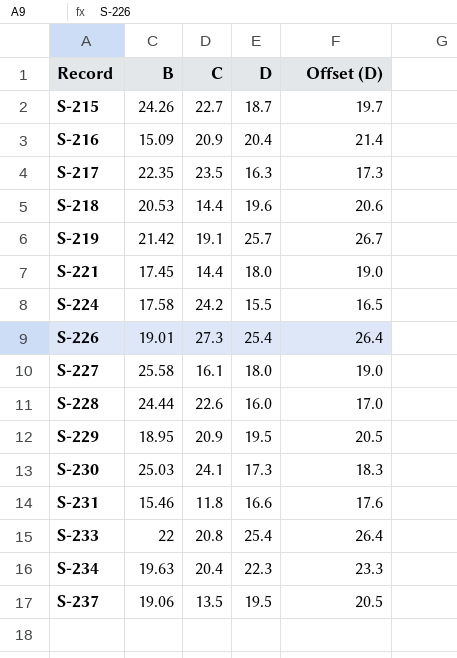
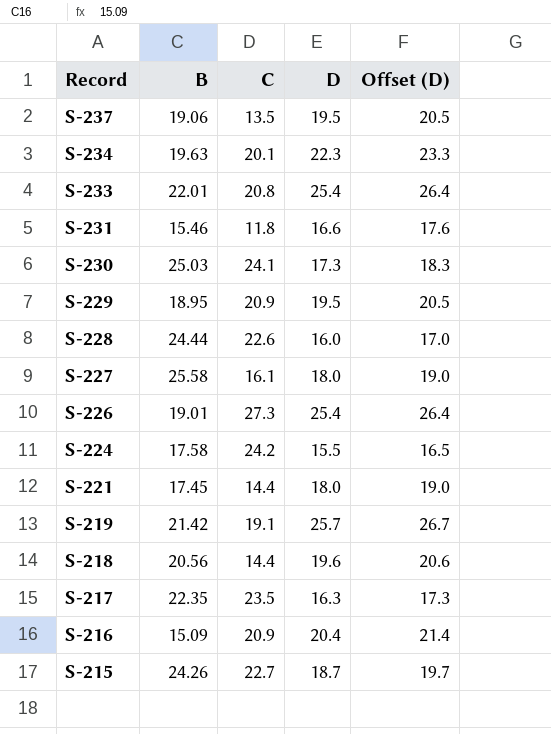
row order: Record ascending -> Record descending
S-234 | C: 20.4 -> 20.1
S-233 | B: 22 -> 22.01
S-218 | B: 20.53 -> 20.56

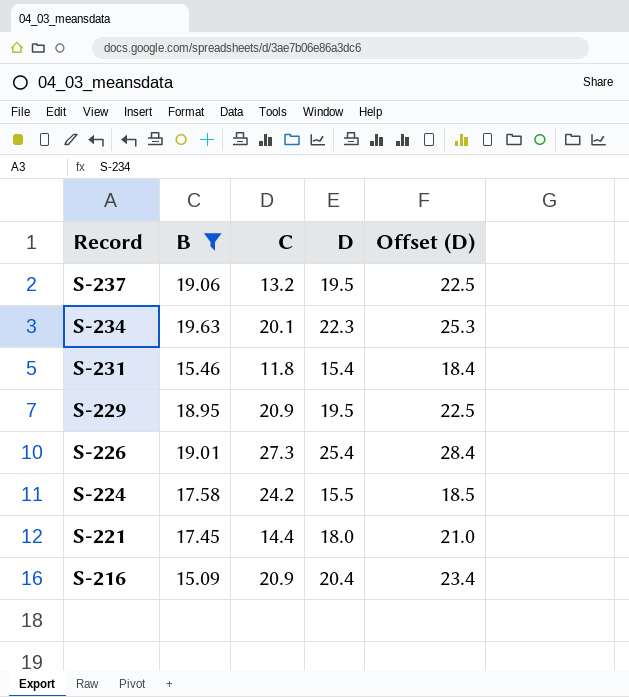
filter: none -> B <= 19.63
column Offset (D) | formula: [D] + 1 -> [D] + 3
S-237 | C: 13.5 -> 13.2
S-231 | D: 16.6 -> 15.4

